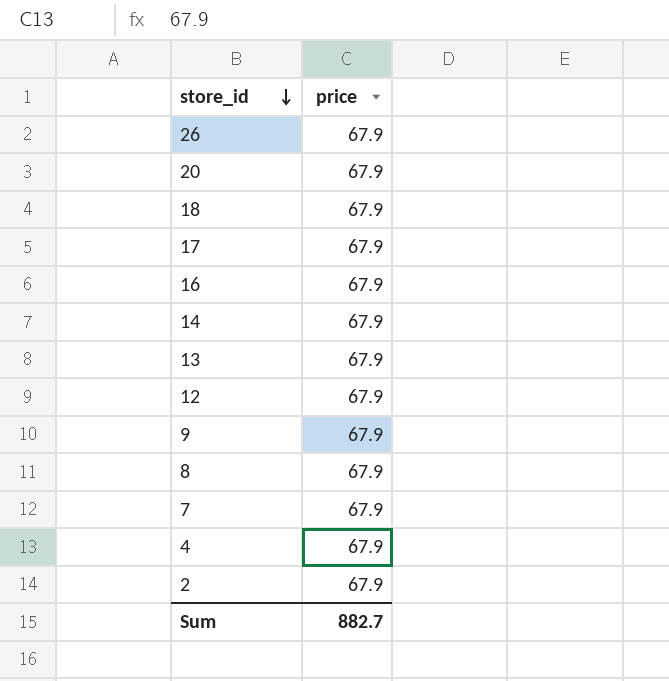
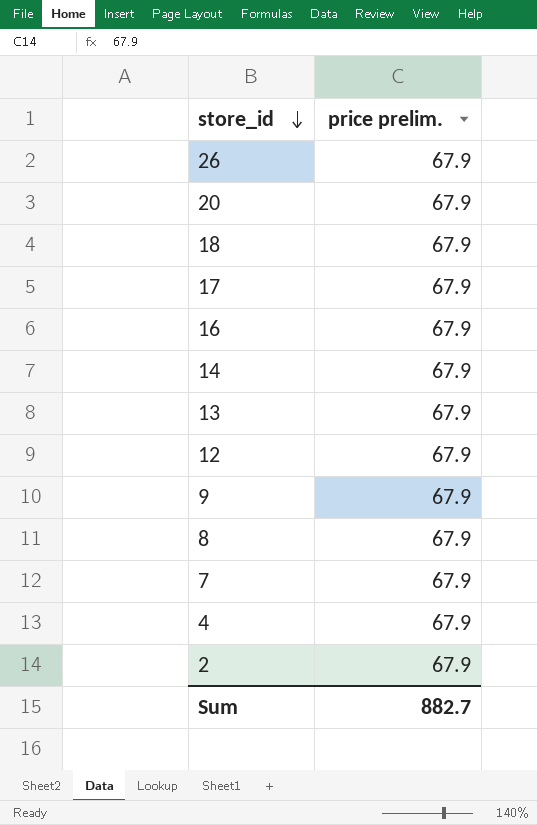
column name: price -> price prelim.

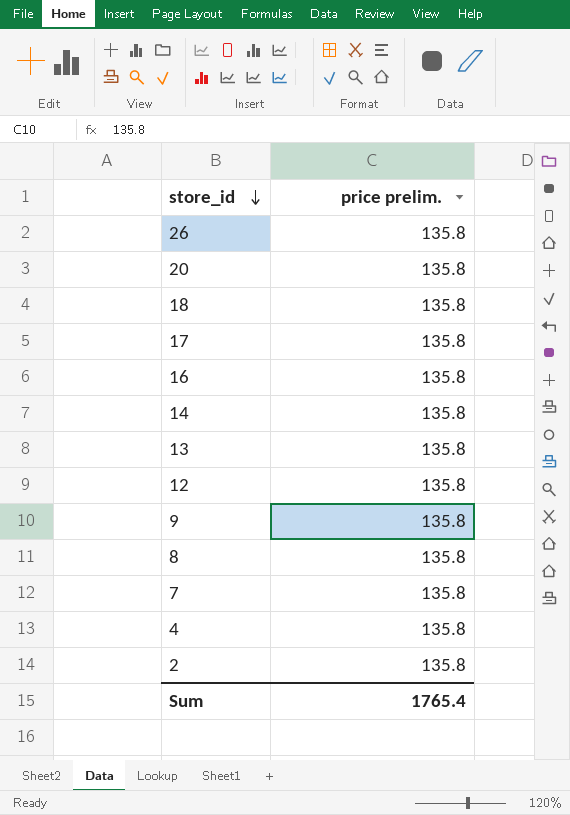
26 | price prelim.: 67.9 -> 135.8
20 | price prelim.: 67.9 -> 135.8
18 | price prelim.: 67.9 -> 135.8
17 | price prelim.: 67.9 -> 135.8
16 | price prelim.: 67.9 -> 135.8
14 | price prelim.: 67.9 -> 135.8
13 | price prelim.: 67.9 -> 135.8
12 | price prelim.: 67.9 -> 135.8
9 | price prelim.: 67.9 -> 135.8
8 | price prelim.: 67.9 -> 135.8
7 | price prelim.: 67.9 -> 135.8
4 | price prelim.: 67.9 -> 135.8
2 | price prelim.: 67.9 -> 135.8
Sum | price prelim.: 882.7 -> 1765.4

